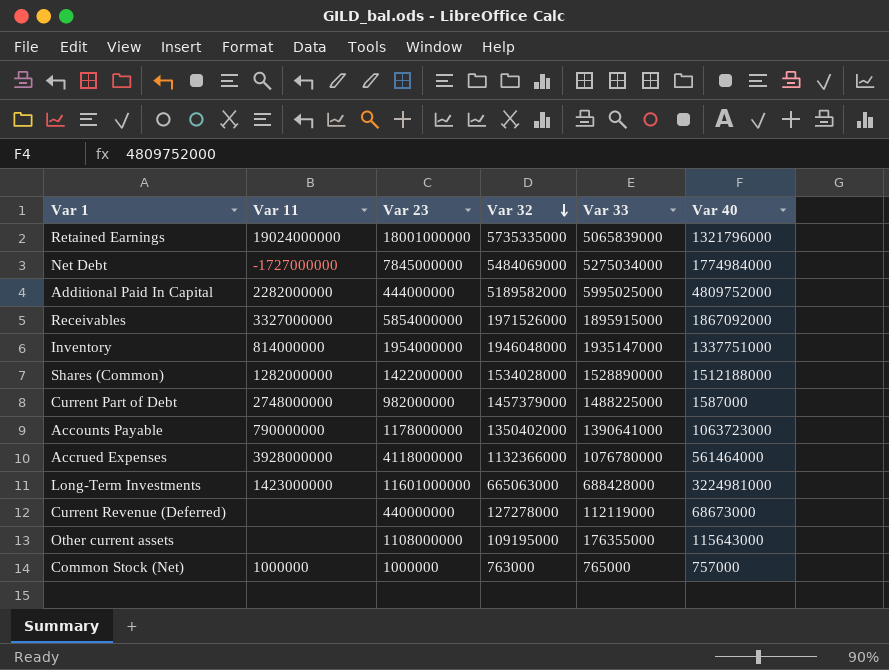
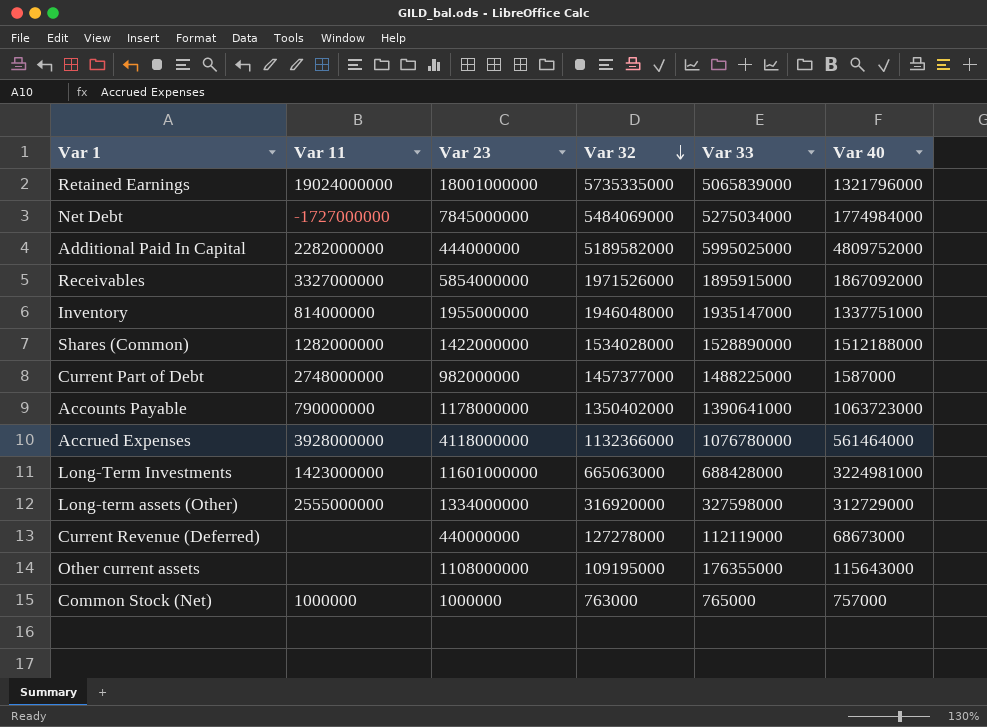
Inventory | Var 23: 1954000000 -> 1955000000
Current Part of Debt | Var 32: 1457379000 -> 1457377000
row Long-term assets (Other): none -> 2555000000 | 1334000000 | 316920000 | 327598000 | 312729000

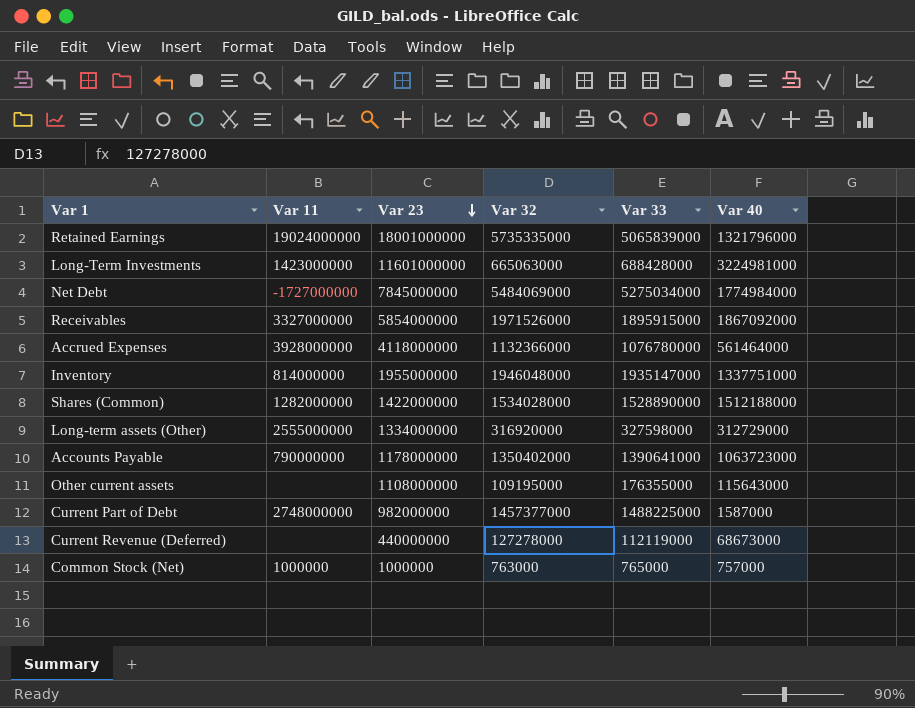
row order: Var 32 descending -> Var 23 descending
row Additional Paid In Capital: 2282000000 | 444000000 | 5189582000 | 5995025000 | 4809752000 -> none

